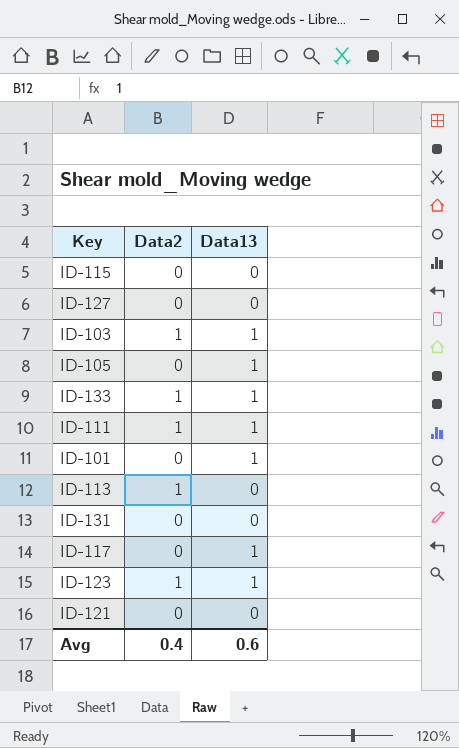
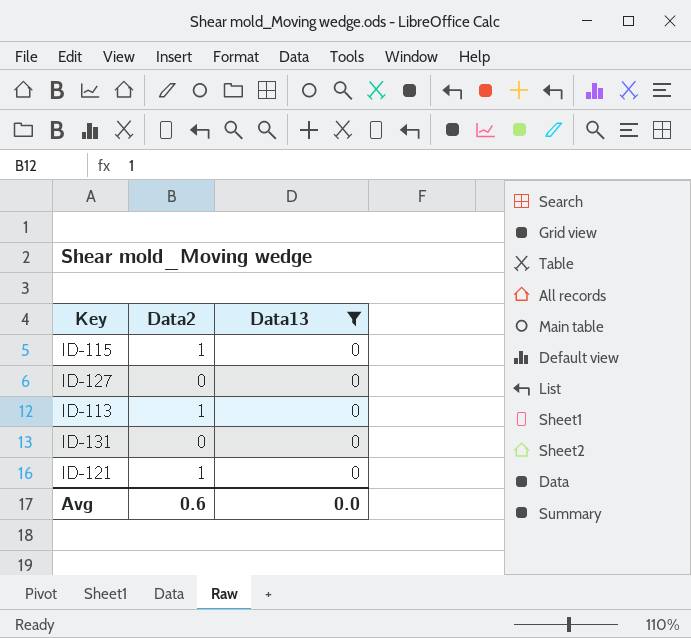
filter: none -> Data13 = 0
ID-115 | Data2: 0 -> 1
ID-121 | Data2: 0 -> 1
Avg | Data2: 0.4 -> 0.6
Avg | Data13: 0.6 -> 0.0

